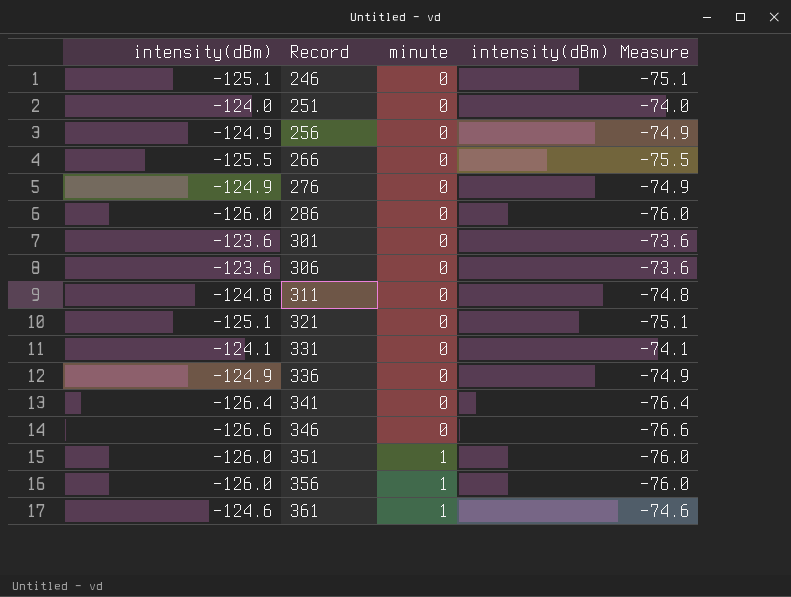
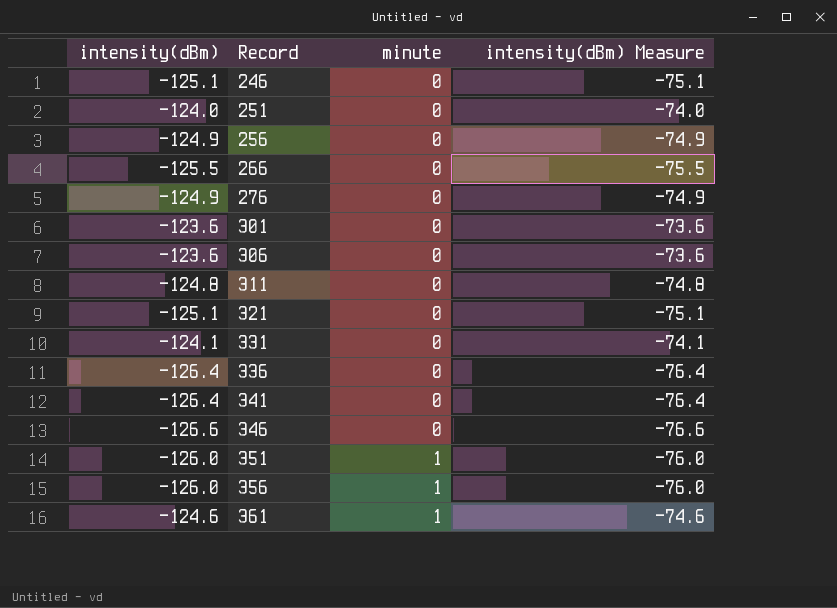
row 286: -126.0 | 0 | -76.0 -> none
336 | intensity(dBm): -124.9 -> -126.4
336 | intensity(dBm) Measure: -74.9 -> -76.4

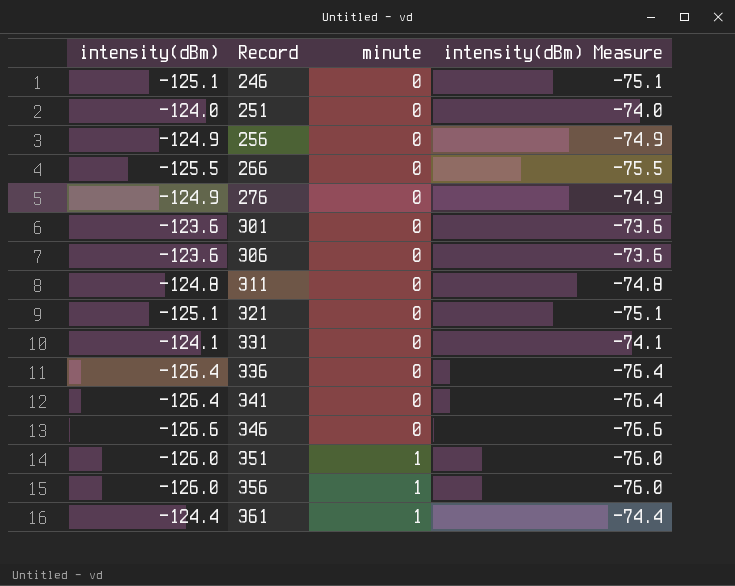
361 | intensity(dBm): -124.6 -> -124.4
361 | intensity(dBm) Measure: -74.6 -> -74.4

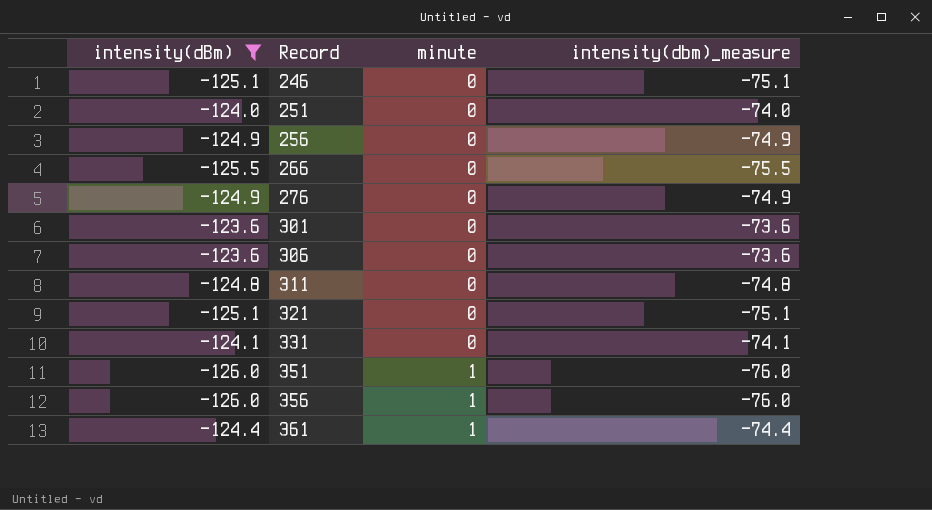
filter: none -> intensity(dBm) >= -126.0
column name: intensity(dBm) Measure -> intensity(dbm)_measure

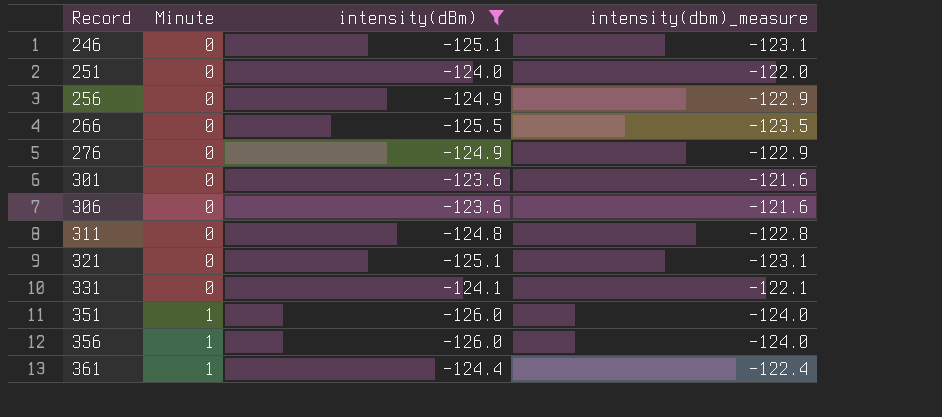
column name: minute -> Minute
column intensity(dBm) | position: 1 -> 3
column intensity(dbm)_measure | formula: [intensity(dBm)] + 50 -> [intensity(dBm)] + 2

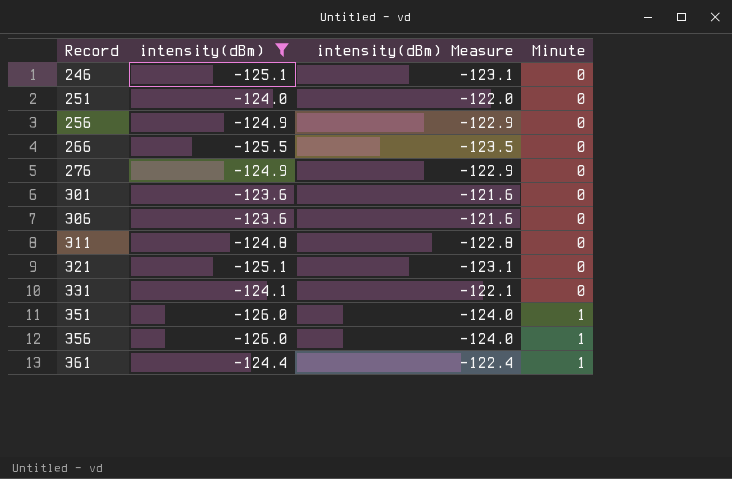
column name: intensity(dbm)_measure -> intensity(dBm) Measure
column Minute | position: 2 -> 4

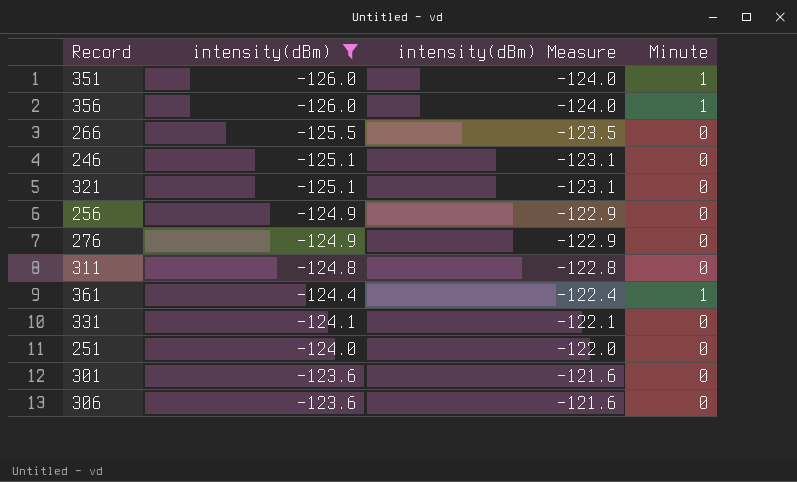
row order: Record ascending -> intensity(dBm) ascending

